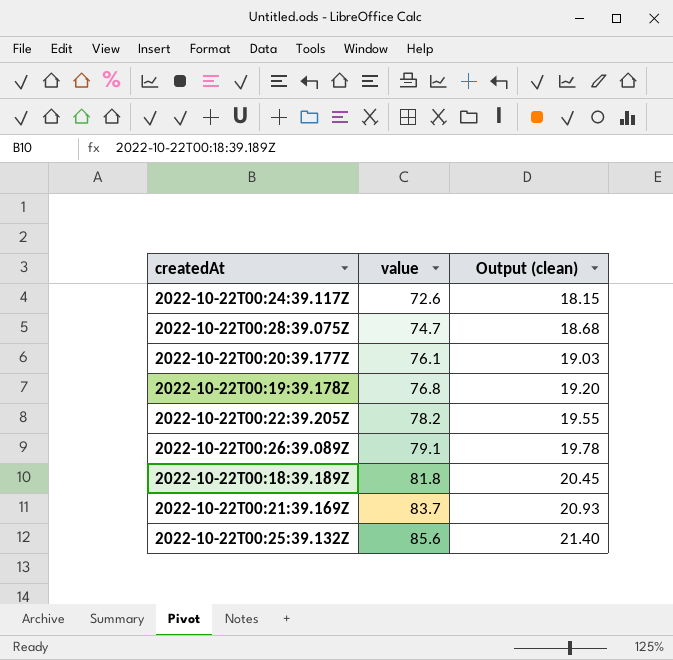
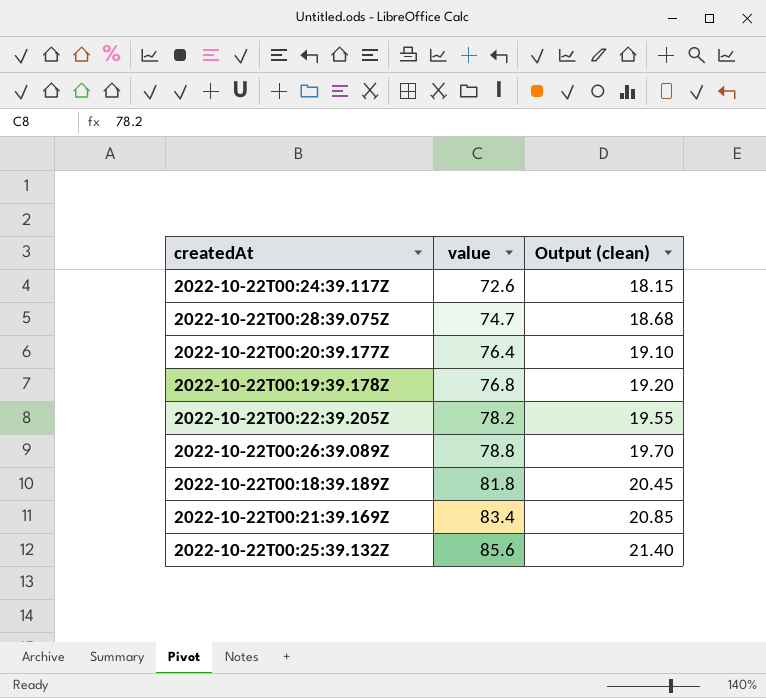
2022-10-22T00:20:39.177Z | value: 76.1 -> 76.4
2022-10-22T00:20:39.177Z | Output (clean): 19.03 -> 19.10
2022-10-22T00:26:39.089Z | value: 79.1 -> 78.8
2022-10-22T00:26:39.089Z | Output (clean): 19.78 -> 19.70
2022-10-22T00:21:39.169Z | value: 83.7 -> 83.4
2022-10-22T00:21:39.169Z | Output (clean): 20.93 -> 20.85

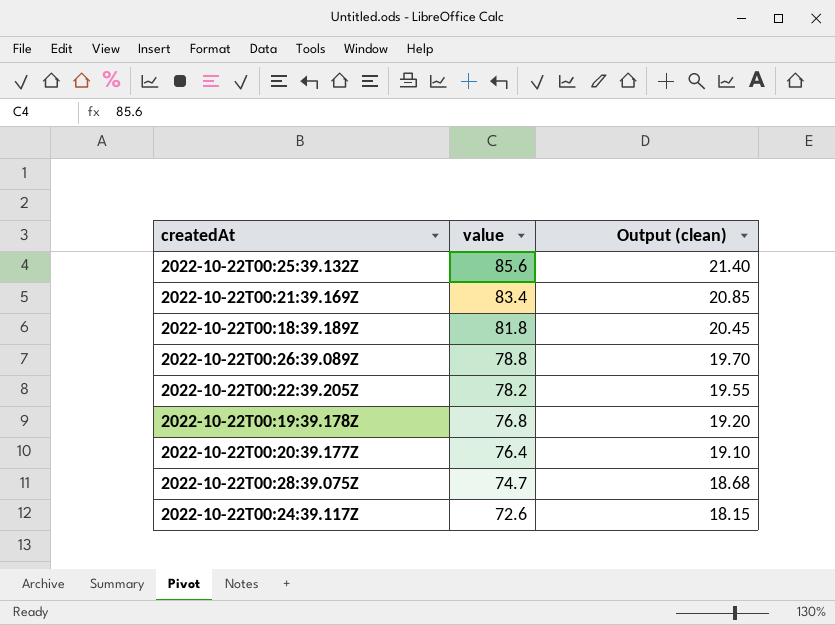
row order: value ascending -> value descending

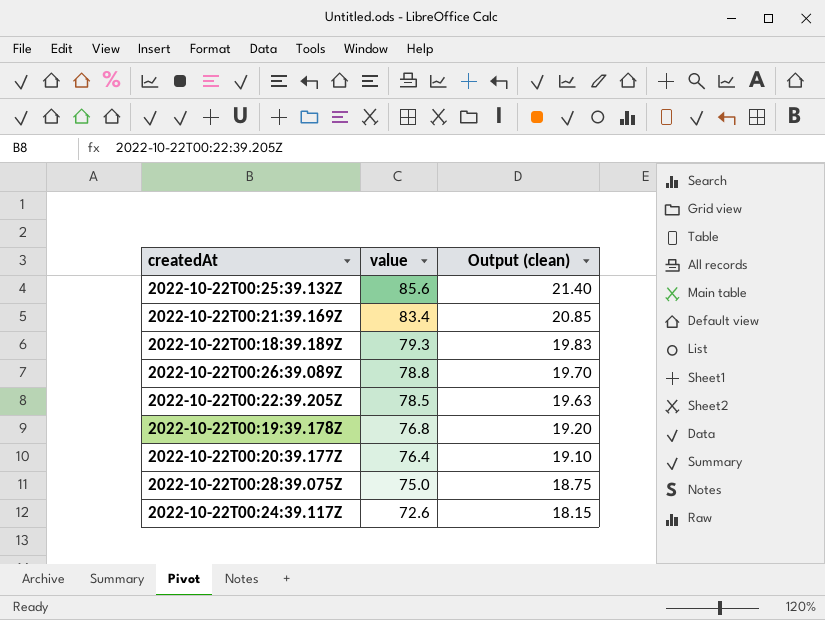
2022-10-22T00:18:39.189Z | value: 81.8 -> 79.3
2022-10-22T00:18:39.189Z | Output (clean): 20.45 -> 19.83
2022-10-22T00:22:39.205Z | value: 78.2 -> 78.5
2022-10-22T00:22:39.205Z | Output (clean): 19.55 -> 19.63
2022-10-22T00:28:39.075Z | value: 74.7 -> 75.0
2022-10-22T00:28:39.075Z | Output (clean): 18.68 -> 18.75

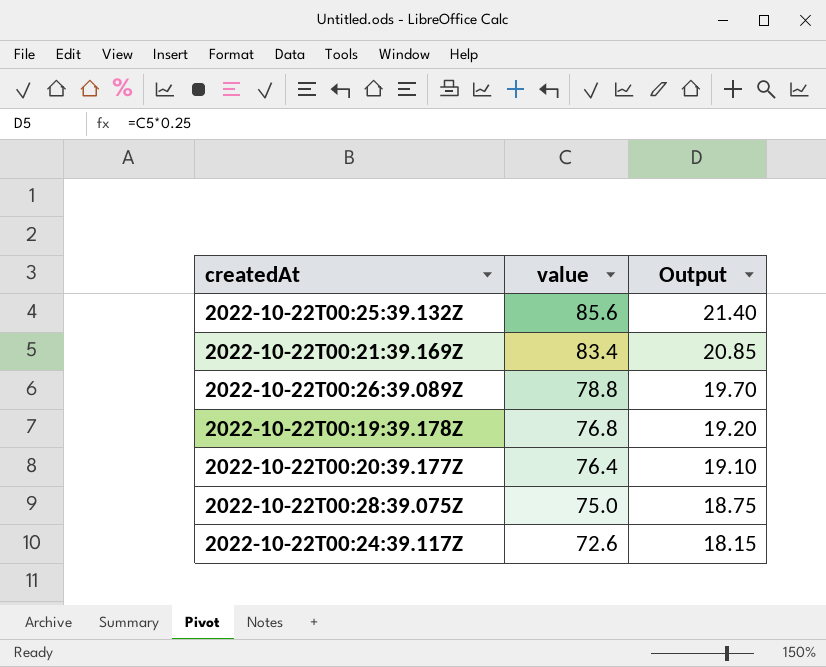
column name: Output (clean) -> Output
row 2022-10-22T00:18:39.189Z: 79.3 | 19.83 -> none
row 2022-10-22T00:22:39.205Z: 78.5 | 19.63 -> none

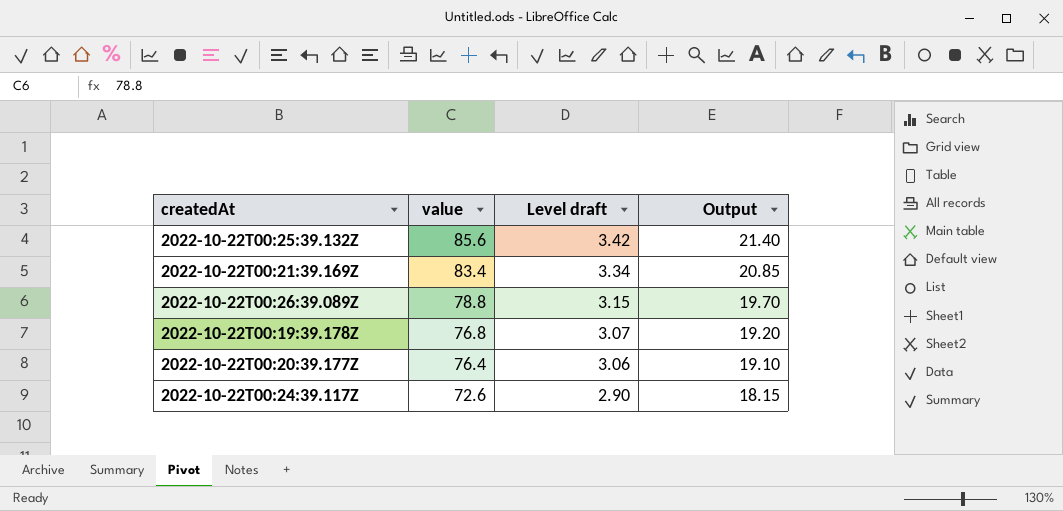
column Level draft | formula: none -> [value] * 0.04
row 2022-10-22T00:28:39.075Z: 75.0 | 18.75 -> none

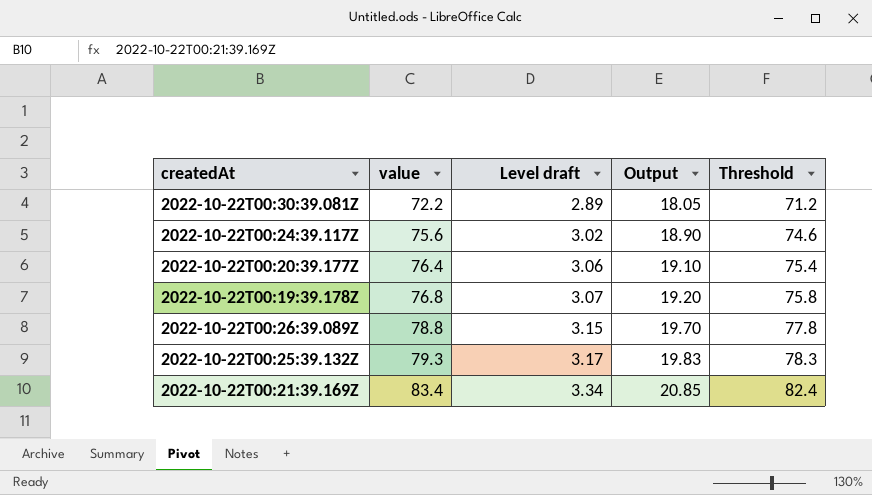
row order: value descending -> value ascending
column Threshold | formula: none -> [value] - 1
row 2022-10-22T00:30:39.081Z: none -> 72.2 | 2.89 | 18.05 | 71.2
2022-10-22T00:24:39.117Z | value: 72.6 -> 75.6
2022-10-22T00:24:39.117Z | Level draft: 2.90 -> 3.02
2022-10-22T00:24:39.117Z | Output: 18.15 -> 18.90
2022-10-22T00:25:39.132Z | value: 85.6 -> 79.3
2022-10-22T00:25:39.132Z | Level draft: 3.42 -> 3.17
2022-10-22T00:25:39.132Z | Output: 21.40 -> 19.83

